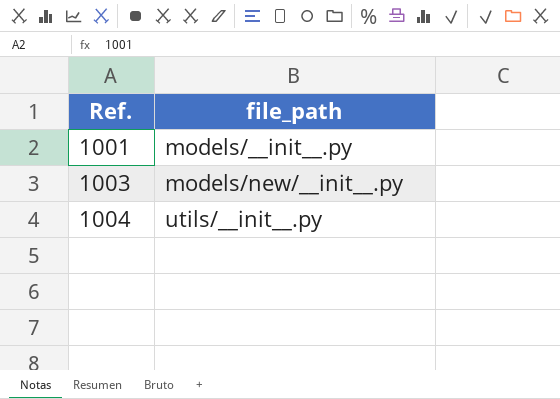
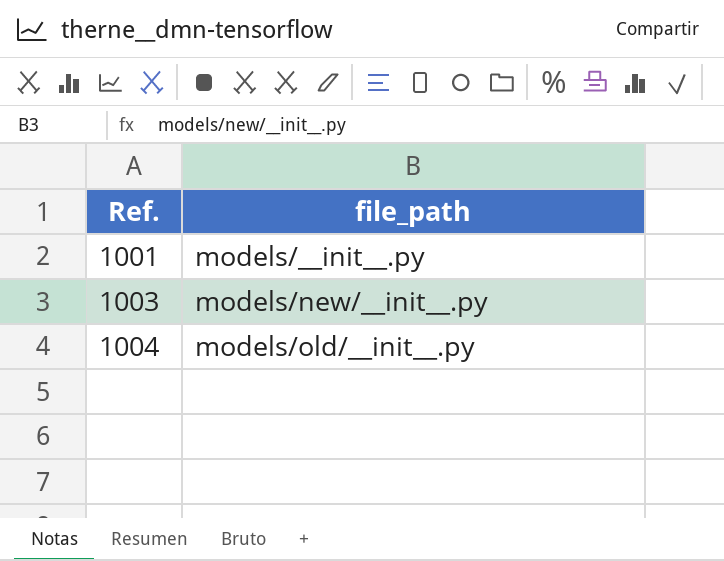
1004 | file_path: utils/__init__.py -> models/old/__init__.py

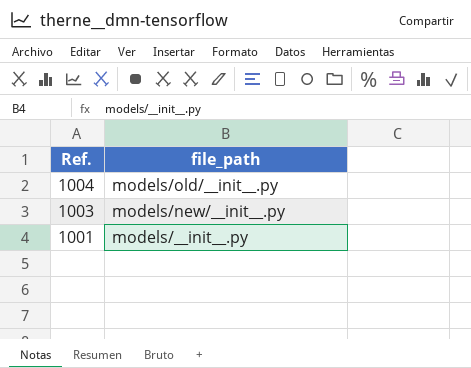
row order: Ref. ascending -> Ref. descending

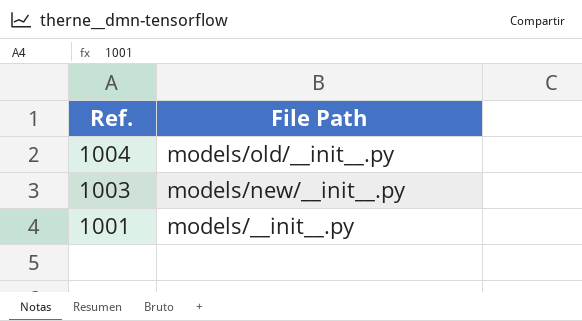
column name: file_path -> File Path

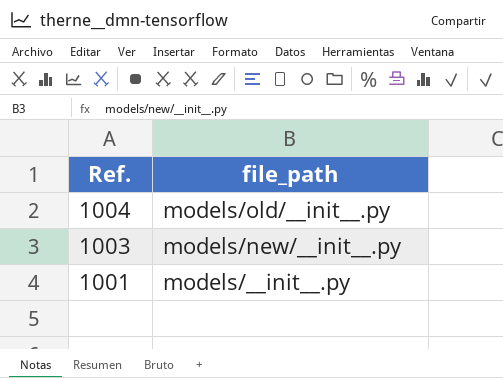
column name: File Path -> file_path

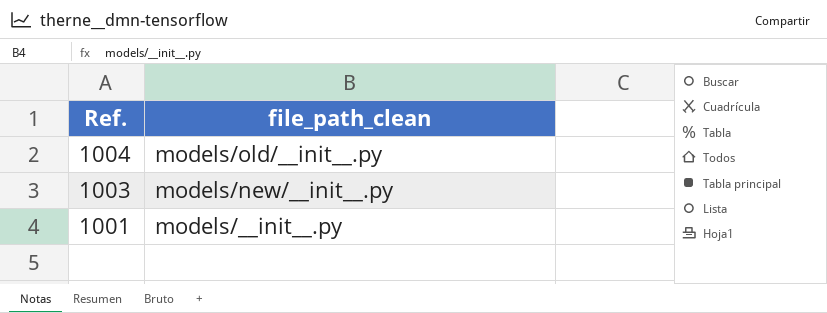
column name: file_path -> file_path_clean

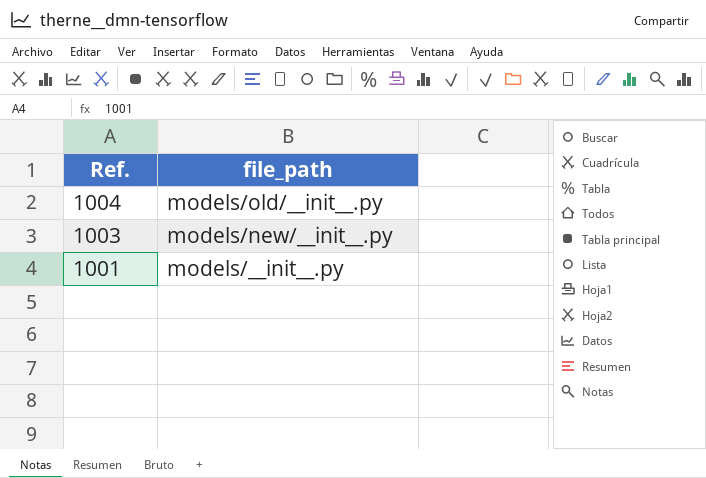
column name: file_path_clean -> file_path

